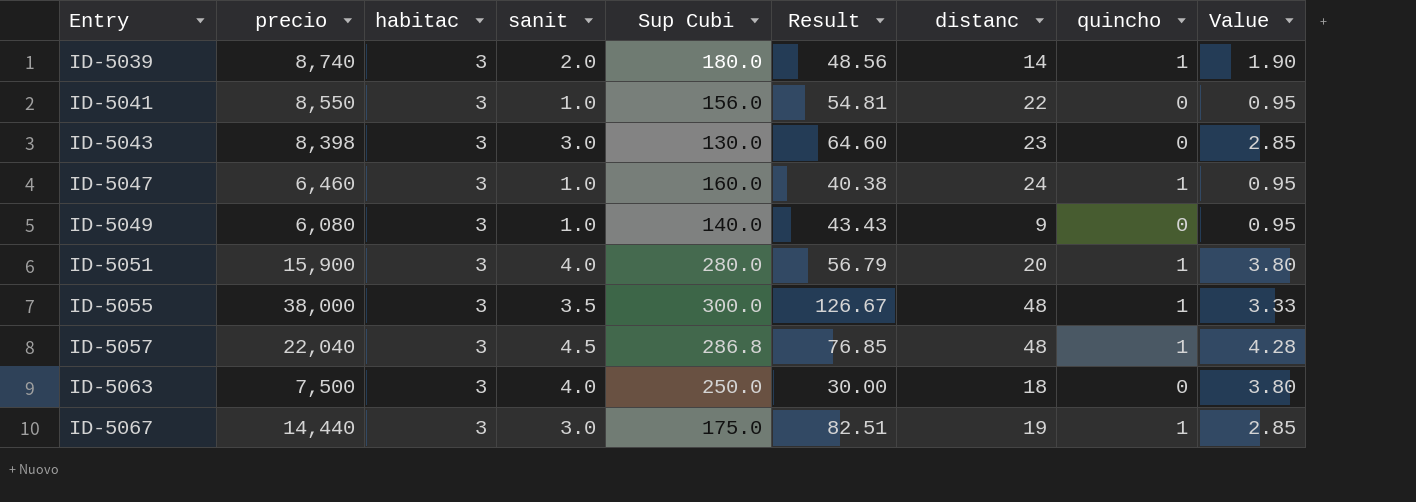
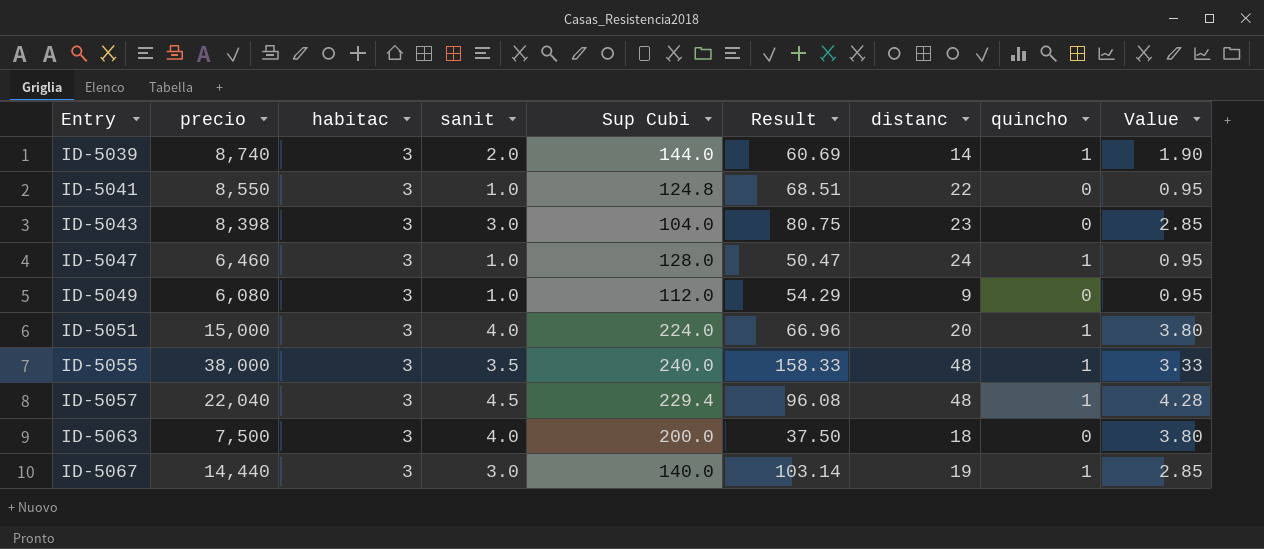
ID-5039 | Sup Cubi: 180.0 -> 144.0
ID-5039 | Result: 48.56 -> 60.69
ID-5041 | Sup Cubi: 156.0 -> 124.8
ID-5041 | Result: 54.81 -> 68.51
ID-5043 | Sup Cubi: 130.0 -> 104.0
ID-5043 | Result: 64.60 -> 80.75
ID-5047 | Sup Cubi: 160.0 -> 128.0
ID-5047 | Result: 40.38 -> 50.47
ID-5049 | Sup Cubi: 140.0 -> 112.0
ID-5049 | Result: 43.43 -> 54.29
ID-5051 | precio: 15,900 -> 15,000
ID-5051 | Sup Cubi: 280.0 -> 224.0
ID-5051 | Result: 56.79 -> 66.96
ID-5055 | Sup Cubi: 300.0 -> 240.0
ID-5055 | Result: 126.67 -> 158.33
ID-5057 | Sup Cubi: 286.8 -> 229.4
ID-5057 | Result: 76.85 -> 96.08
ID-5063 | Sup Cubi: 250.0 -> 200.0
ID-5063 | Result: 30.00 -> 37.50
ID-5067 | Sup Cubi: 175.0 -> 140.0
ID-5067 | Result: 82.51 -> 103.14

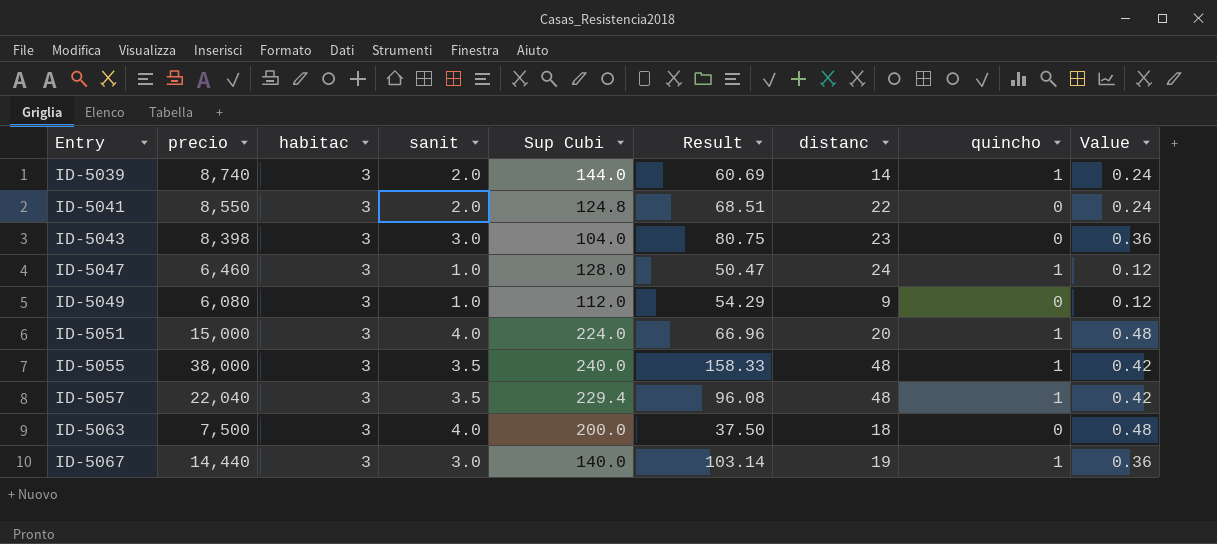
column Value | formula: [sanit] * 0.95 -> [sanit] * 0.12
ID-5041 | sanit: 1.0 -> 2.0
ID-5057 | sanit: 4.5 -> 3.5

